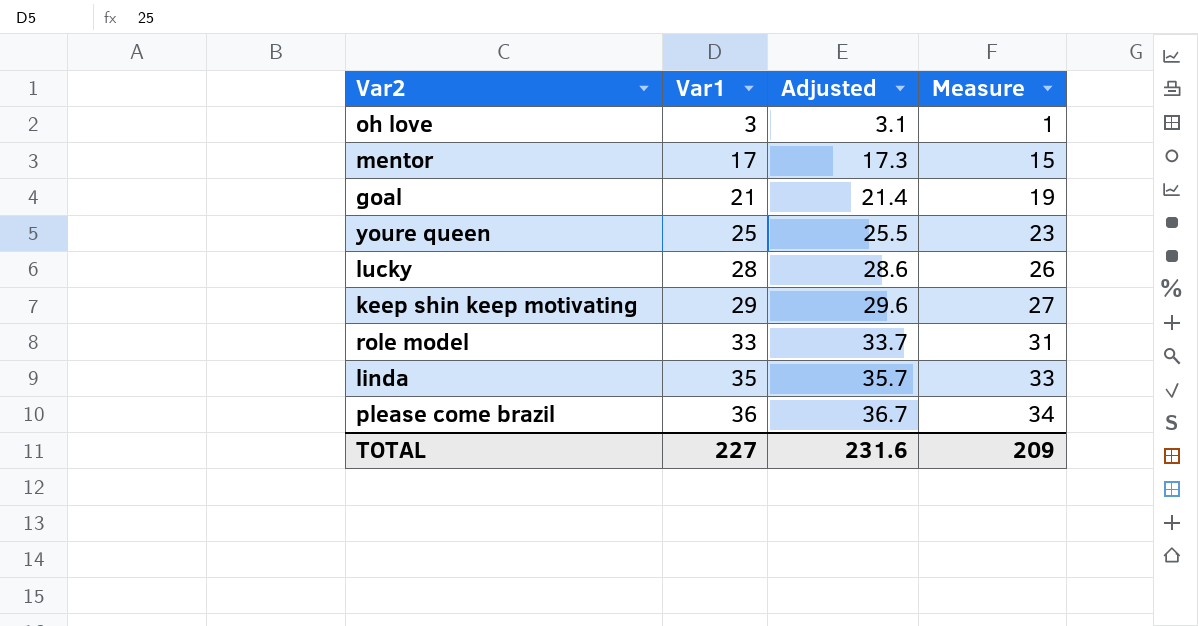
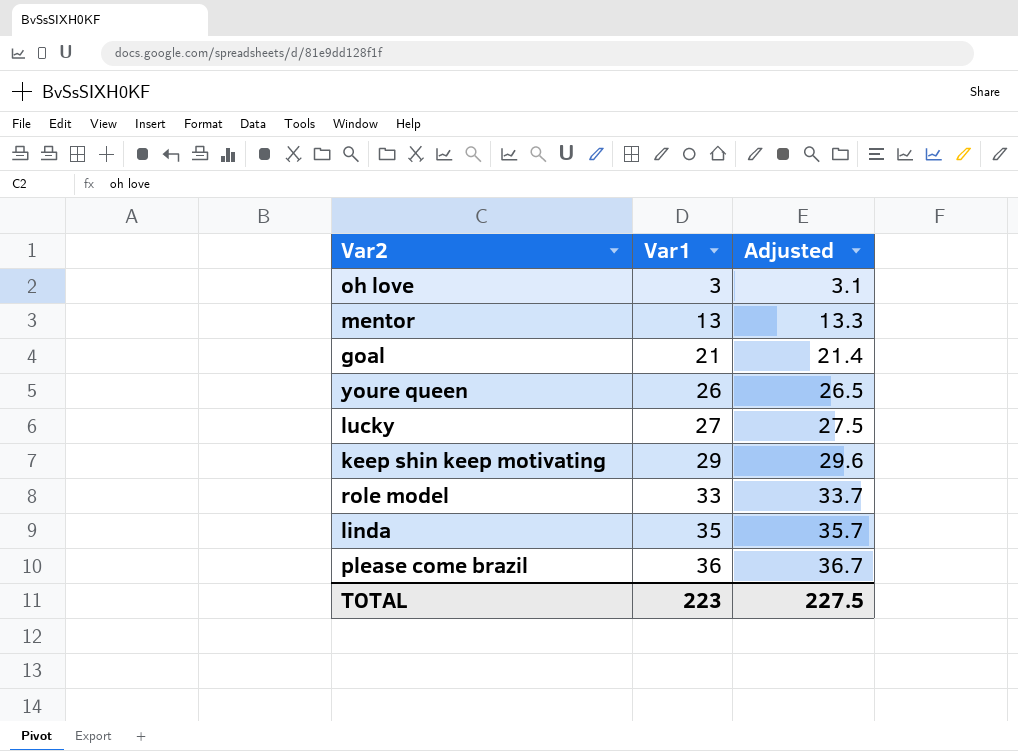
column Measure | formula: [Var1] - 2 -> none
mentor | Var1: 17 -> 13
mentor | Adjusted: 17.3 -> 13.3
youre queen | Var1: 25 -> 26
youre queen | Adjusted: 25.5 -> 26.5
lucky | Var1: 28 -> 27
lucky | Adjusted: 28.6 -> 27.5
TOTAL | Var1: 227 -> 223
TOTAL | Adjusted: 231.6 -> 227.5

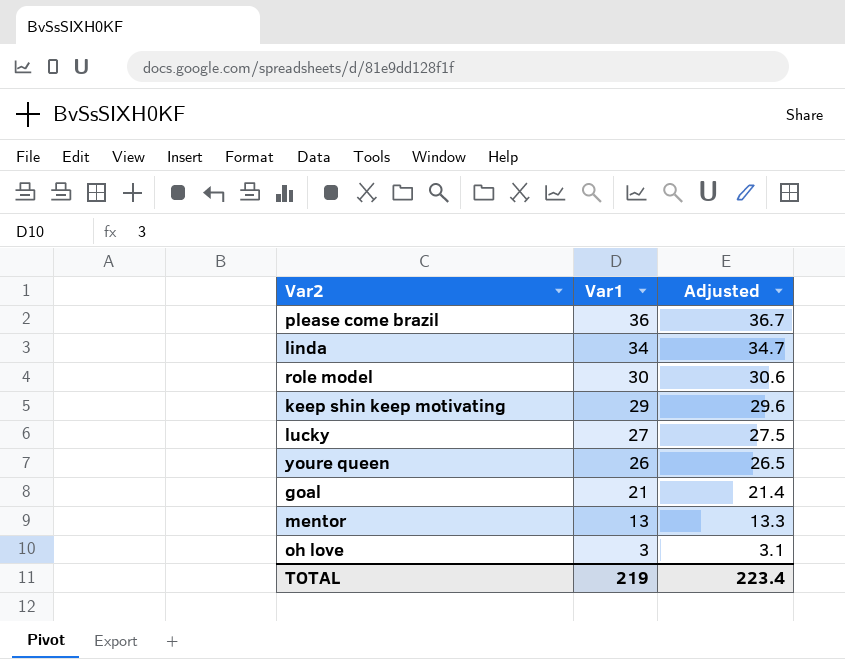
row order: Var1 ascending -> Var1 descending
linda | Var1: 35 -> 34
linda | Adjusted: 35.7 -> 34.7
role model | Var1: 33 -> 30
role model | Adjusted: 33.7 -> 30.6
TOTAL | Var1: 223 -> 219
TOTAL | Adjusted: 227.5 -> 223.4

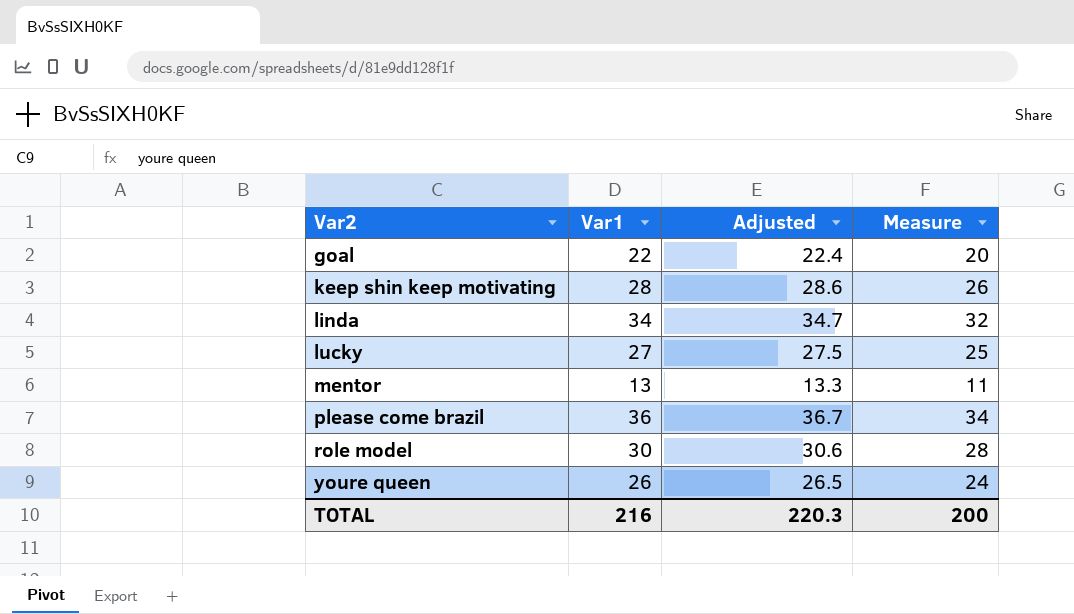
row order: Var1 descending -> Var2 ascending
column Measure | formula: none -> [Var1] - 2
row oh love: 3 | 3.1 -> none
goal | Var1: 21 -> 22
goal | Adjusted: 21.4 -> 22.4
keep shin keep motivating | Var1: 29 -> 28
keep shin keep motivating | Adjusted: 29.6 -> 28.6
TOTAL | Var1: 219 -> 216
TOTAL | Adjusted: 223.4 -> 220.3

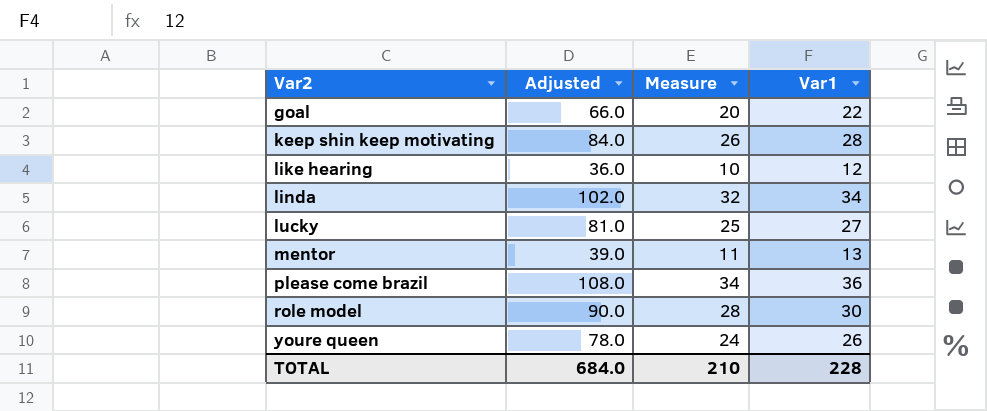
column Adjusted | formula: [Var1] * 1.02 -> [Var1] * 3
column Var1 | position: 2 -> 4
row like hearing: none -> 36.0 | 10 | 12
TOTAL | Adjusted: 220.3 -> 684.0
TOTAL | Measure: 200 -> 210
TOTAL | Var1: 216 -> 228

